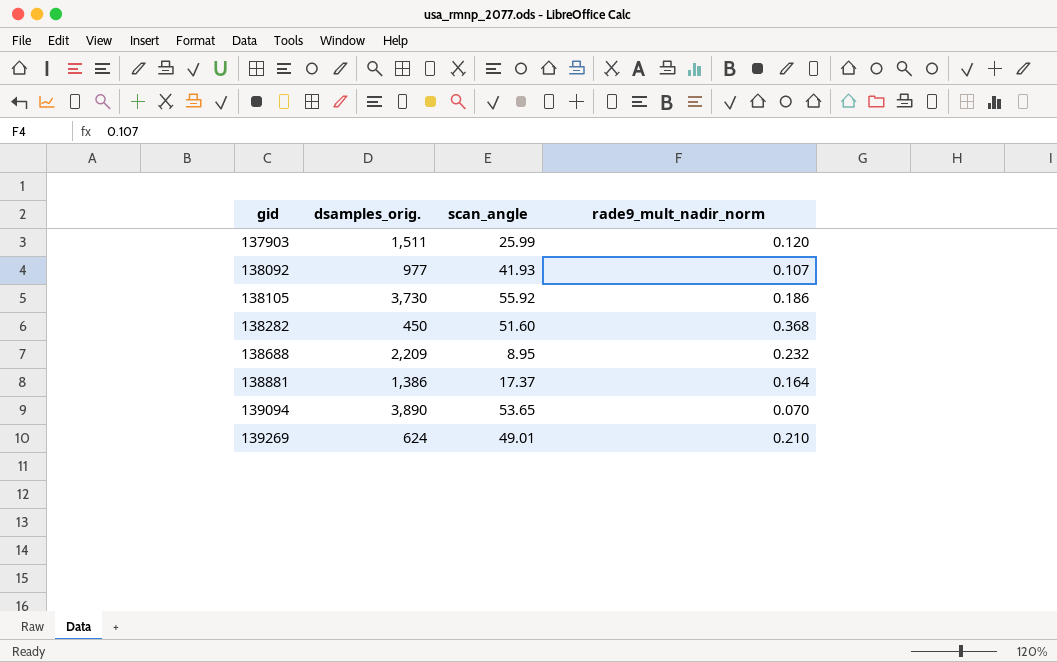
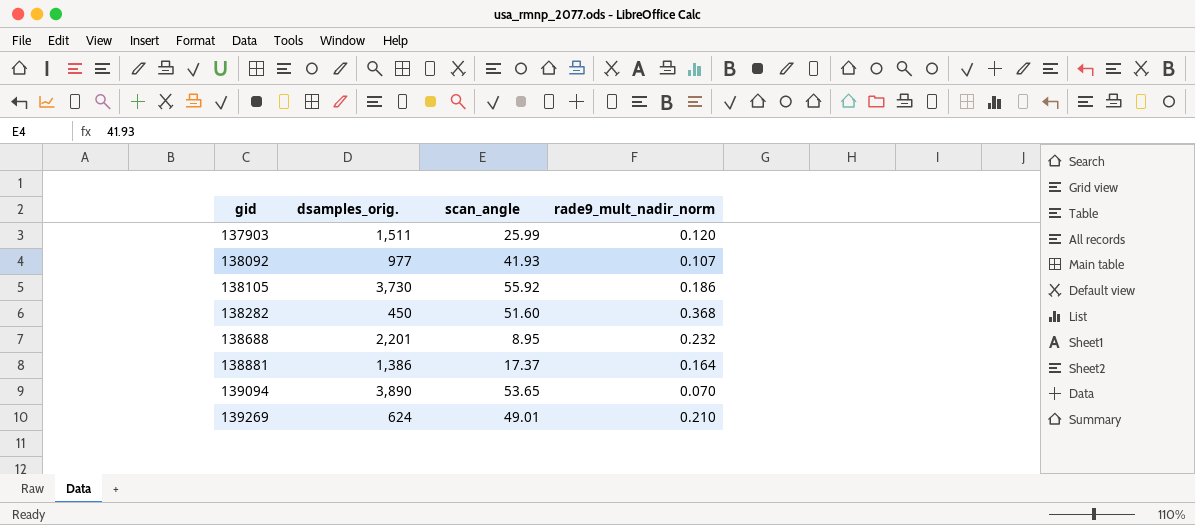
138688 | dsamples_orig.: 2,209 -> 2,201

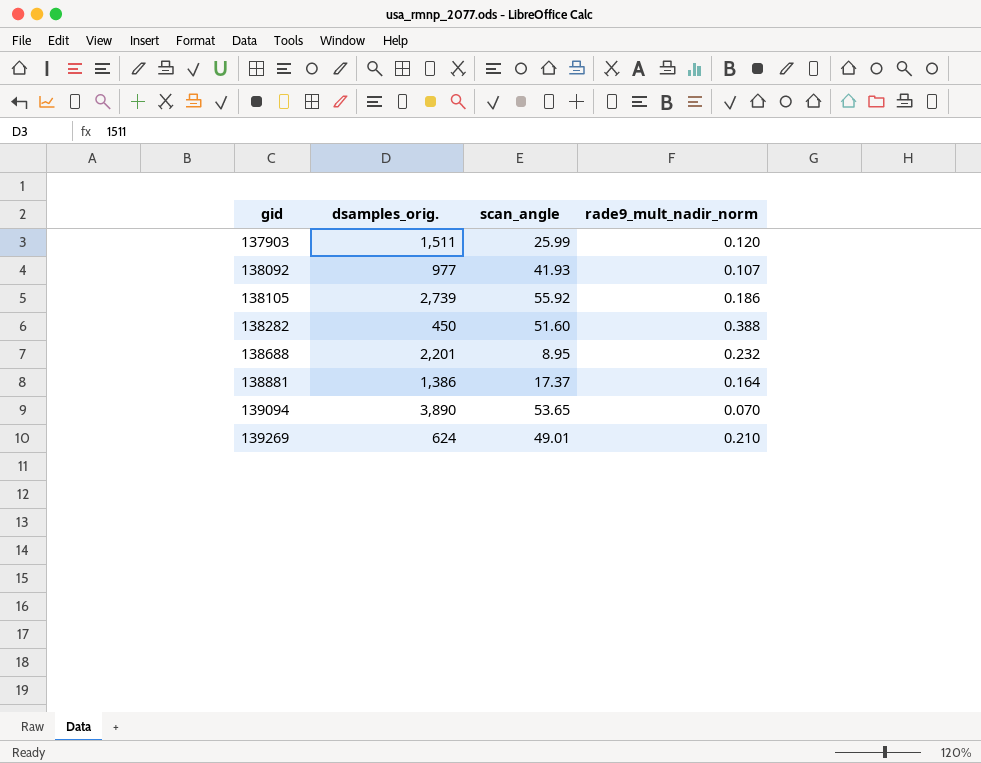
138105 | dsamples_orig.: 3,730 -> 2,739
138282 | rade9_mult_nadir_norm: 0.368 -> 0.388

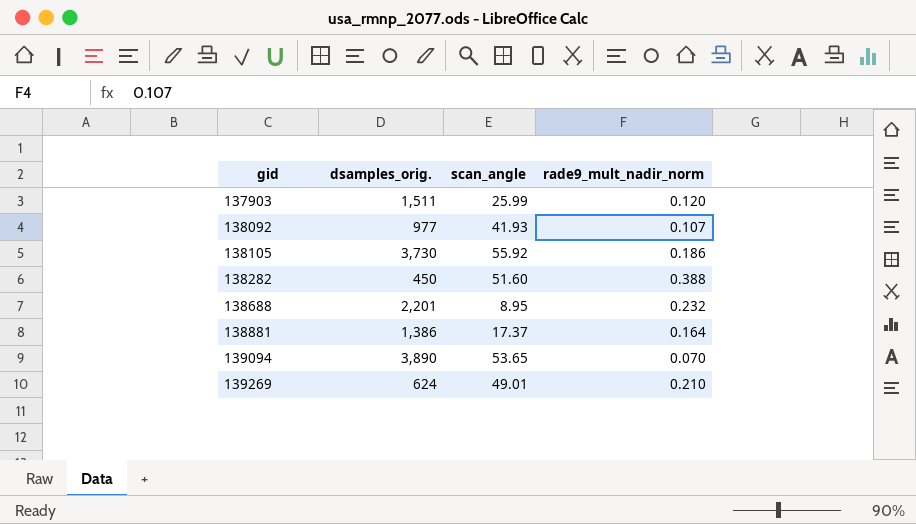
138105 | dsamples_orig.: 2,739 -> 3,730

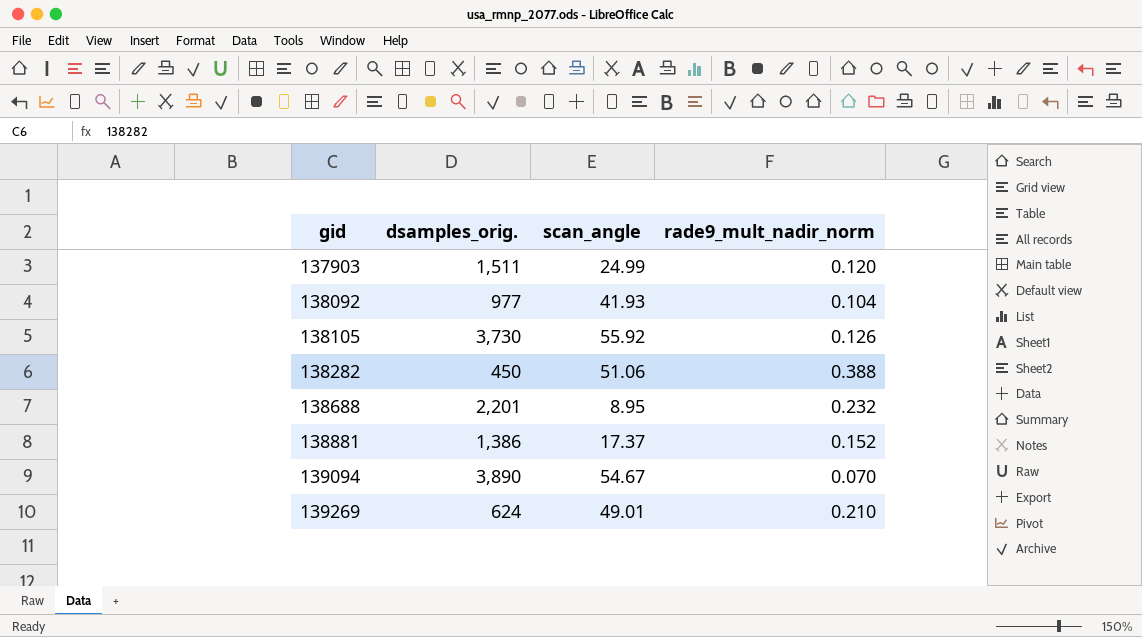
137903 | scan_angle: 25.99 -> 24.99
138092 | rade9_mult_nadir_norm: 0.107 -> 0.104
138105 | rade9_mult_nadir_norm: 0.186 -> 0.126
138282 | scan_angle: 51.60 -> 51.06
138881 | rade9_mult_nadir_norm: 0.164 -> 0.152
139094 | scan_angle: 53.65 -> 54.67

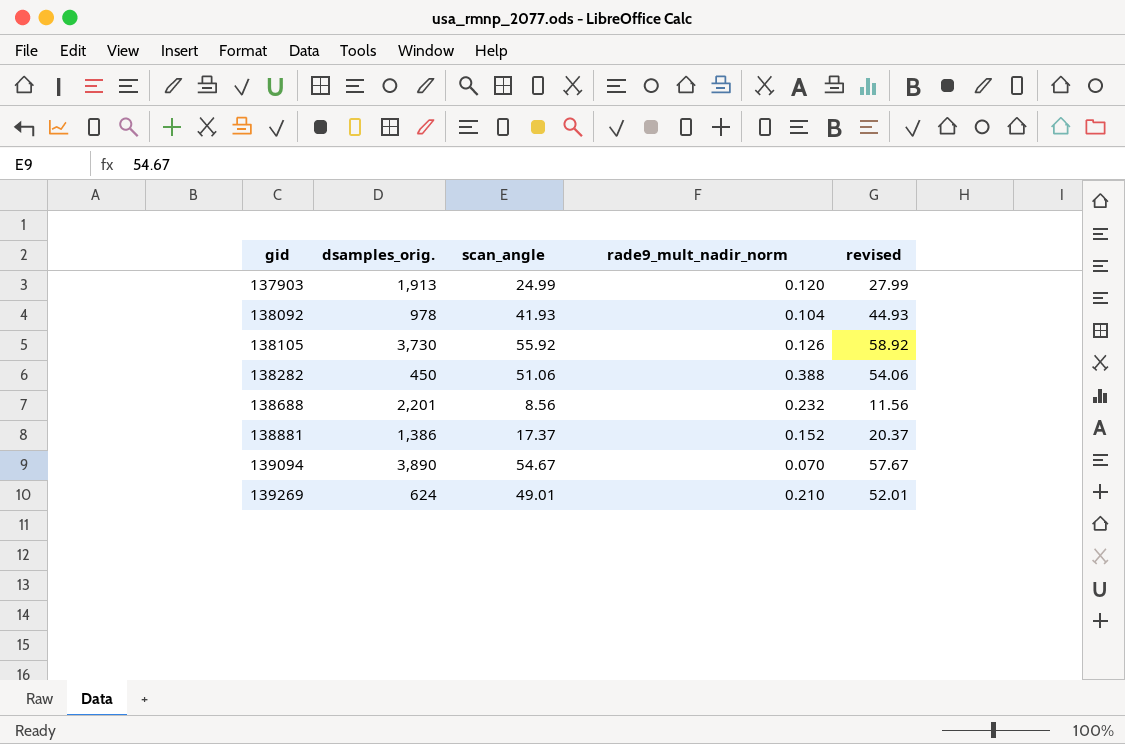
column revised | formula: none -> [scan_angle] + 3
137903 | dsamples_orig.: 1,511 -> 1,913
138092 | dsamples_orig.: 977 -> 978
138688 | scan_angle: 8.95 -> 8.56

